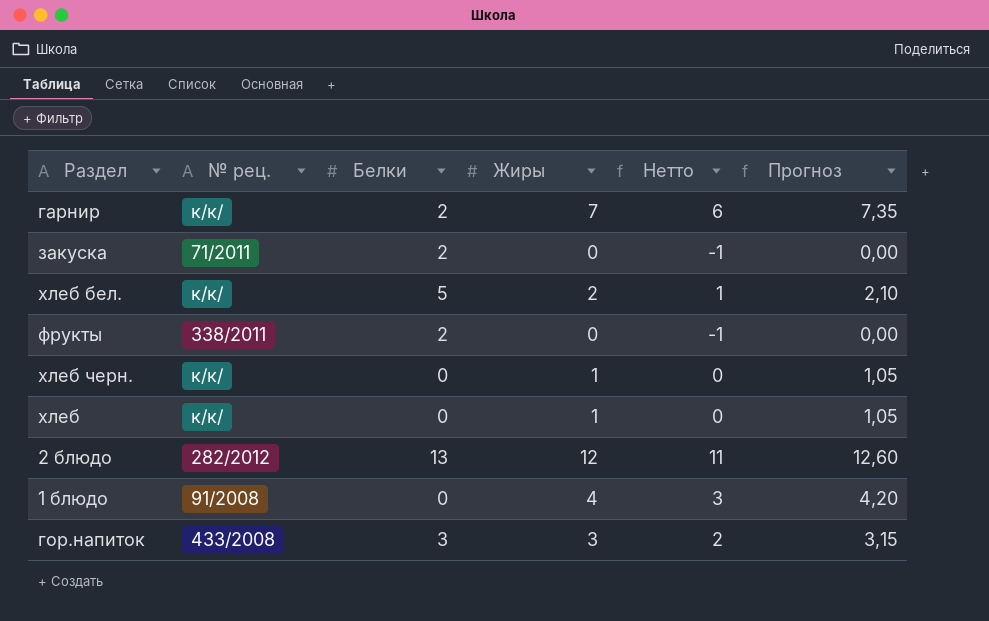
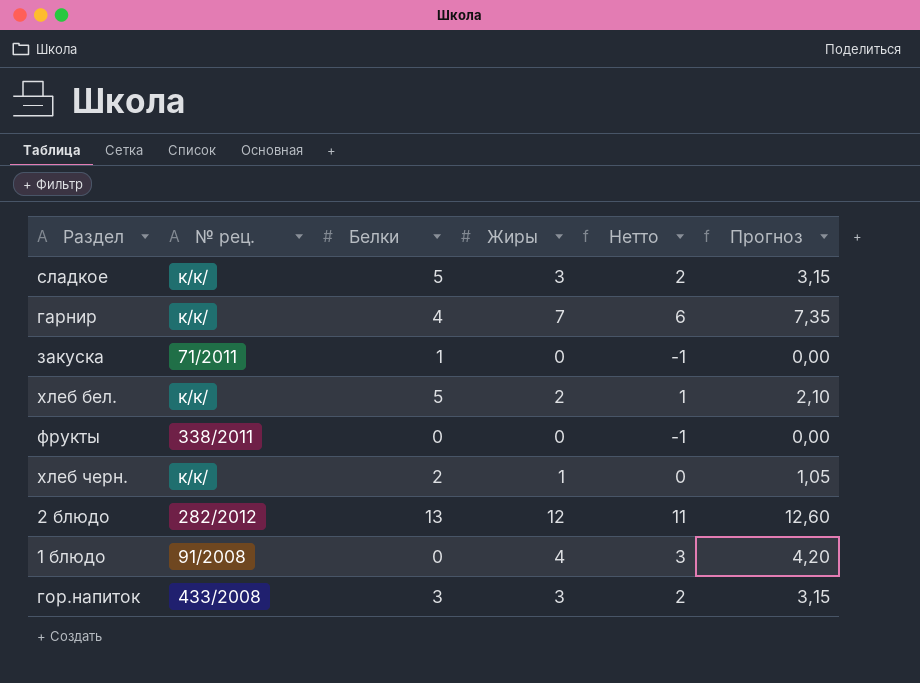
row хлеб: к/к/ | 0 | 1 | 0 | 1,05 -> none
row сладкое: none -> к/к/ | 5 | 3 | 2 | 3,15
гарнир | Белки: 2 -> 4
закуска | Белки: 2 -> 1
фрукты | Белки: 2 -> 0
хлеб черн. | Белки: 0 -> 2

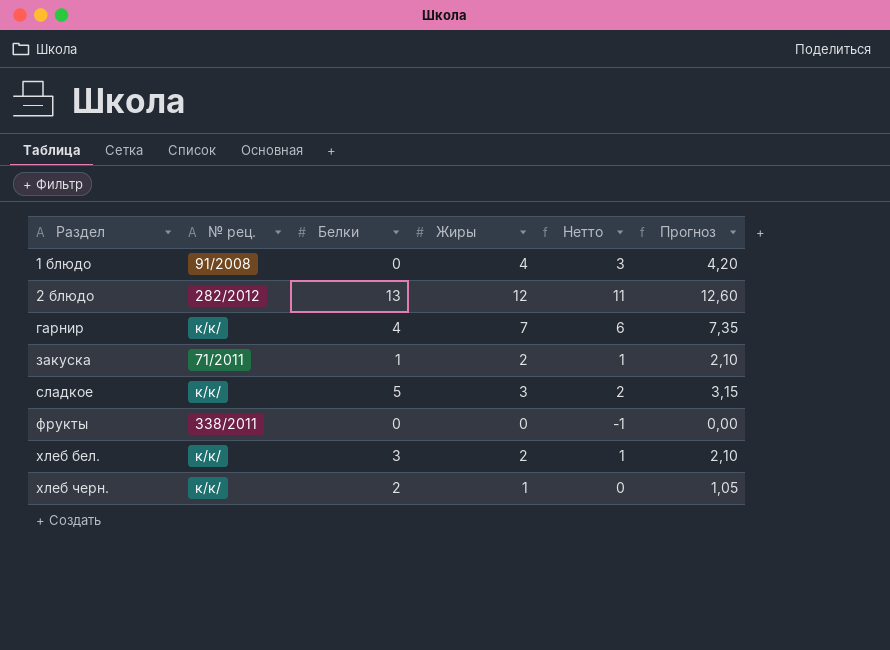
row order: none -> Раздел ascending
row гор.напиток: 433/2008 | 3 | 3 | 2 | 3,15 -> none
закуска | Жиры: 0 -> 2
закуска | Нетто: -1 -> 1
закуска | Прогноз: 0,00 -> 2,10
хлеб бел. | Белки: 5 -> 3

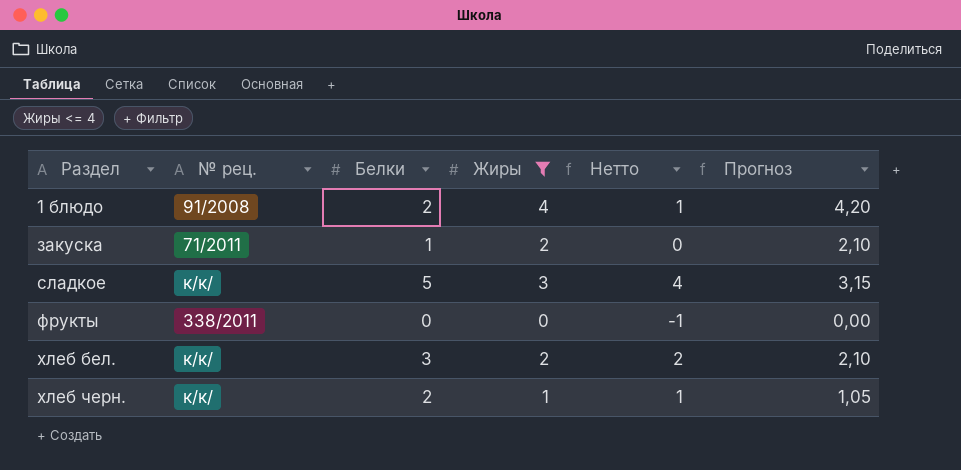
filter: none -> Жиры <= 4
column Нетто | formula: [Жиры] - 1 -> [Белки] - 1
1 блюдо | Белки: 0 -> 2

